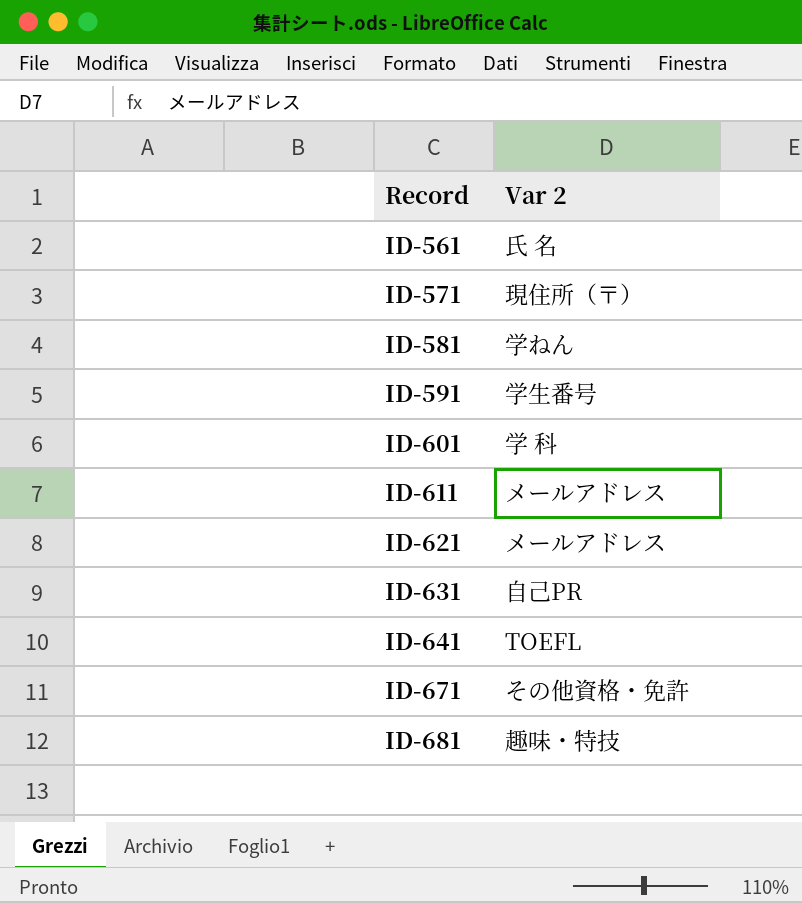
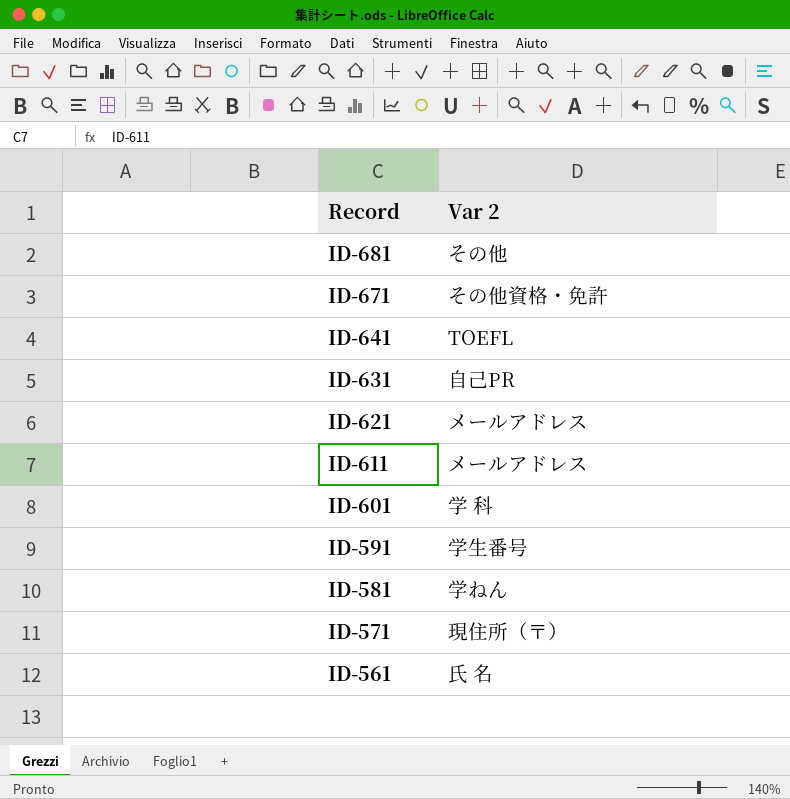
row order: Record ascending -> Record descending
ID-681 | Var 2: 趣味・特技 -> その他

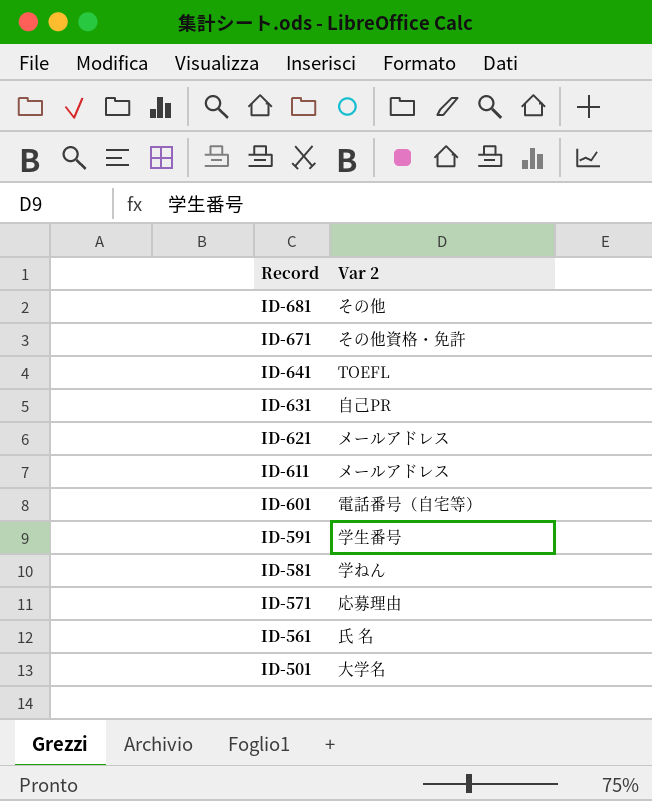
ID-601 | Var 2: 学 科 -> 電話番号（自宅等）
ID-571 | Var 2: 現住所（〒） -> 応募理由
row ID-501: none -> 大学名

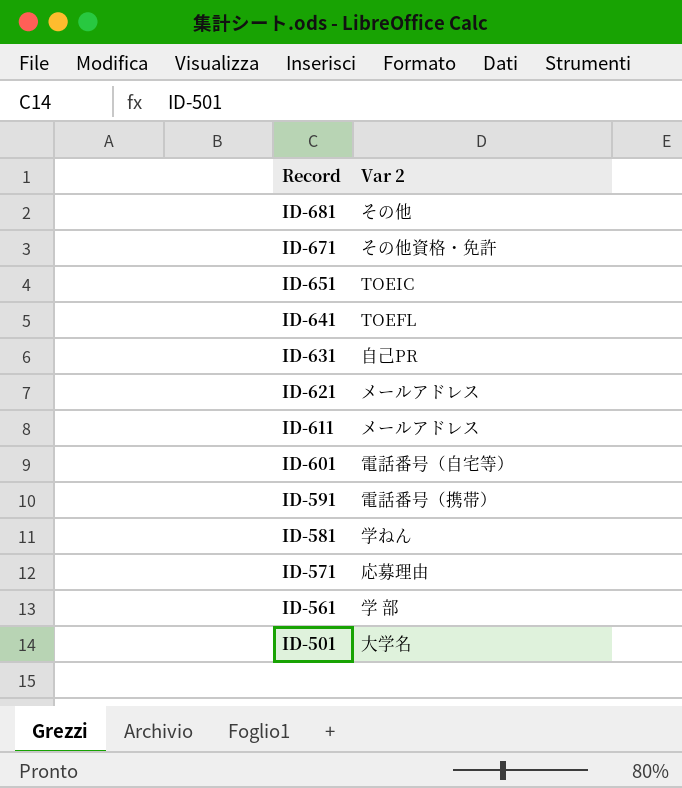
row ID-651: none -> TOEIC
ID-591 | Var 2: 学生番号 -> 電話番号（携帯）
ID-561 | Var 2: 氏 名 -> 学 部

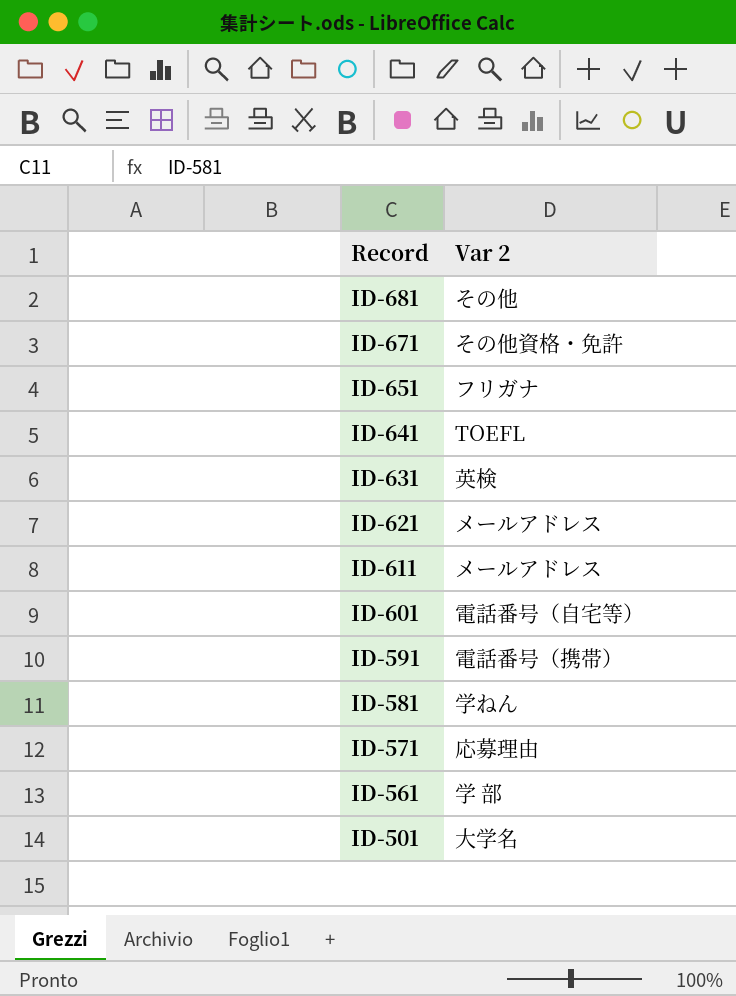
ID-651 | Var 2: TOEIC -> フリガナ
ID-631 | Var 2: 自己PR -> 英検

